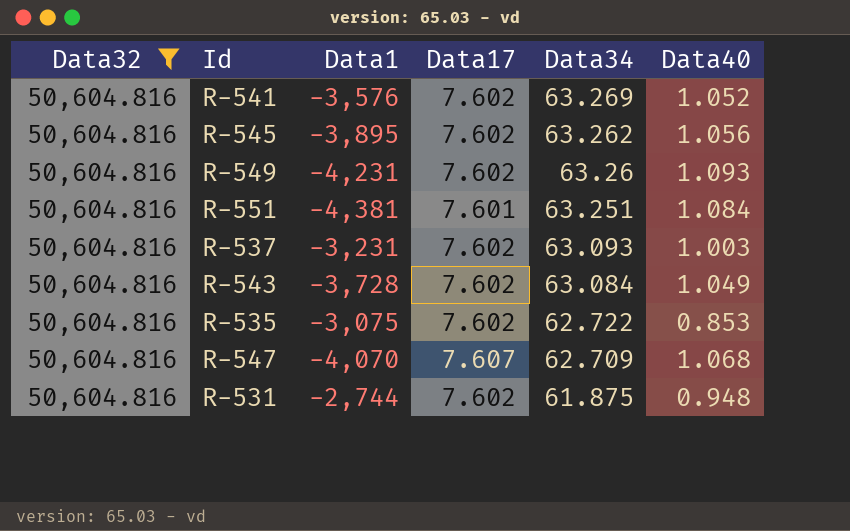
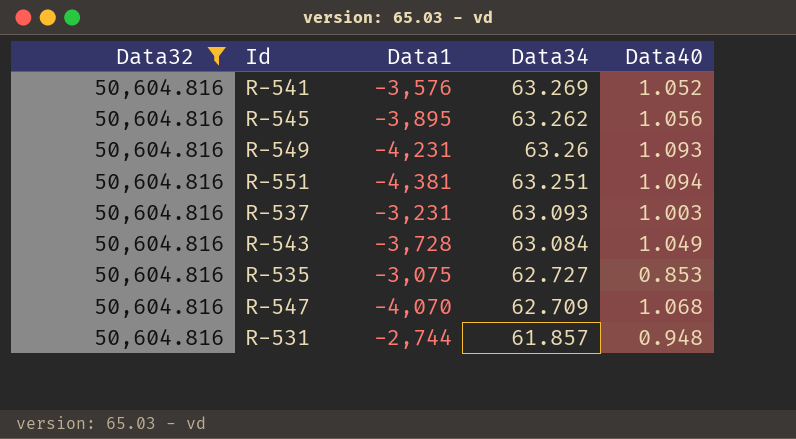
column Data17 | position: 4 -> none
R-551 | Data40: 1.084 -> 1.094
R-535 | Data34: 62.722 -> 62.727
R-531 | Data34: 61.875 -> 61.857

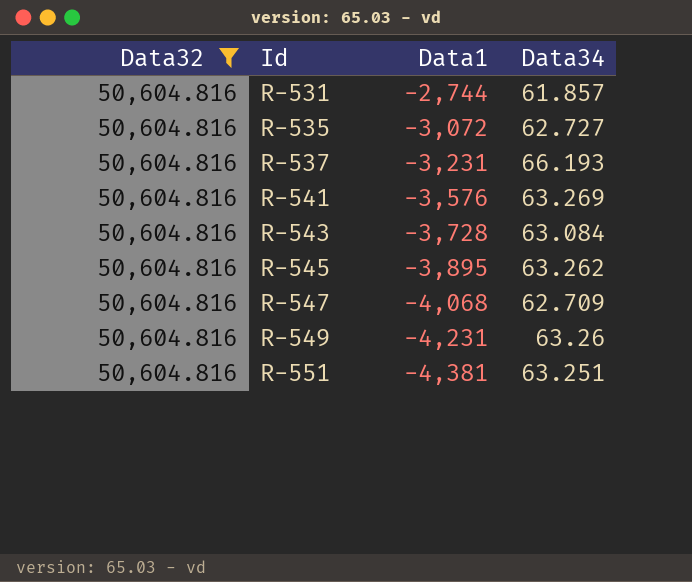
row order: Data34 descending -> Id ascending
column Data40 | position: 5 -> none
R-535 | Data1: -3,075 -> -3,072
R-537 | Data34: 63.093 -> 66.193
R-547 | Data1: -4,070 -> -4,068

